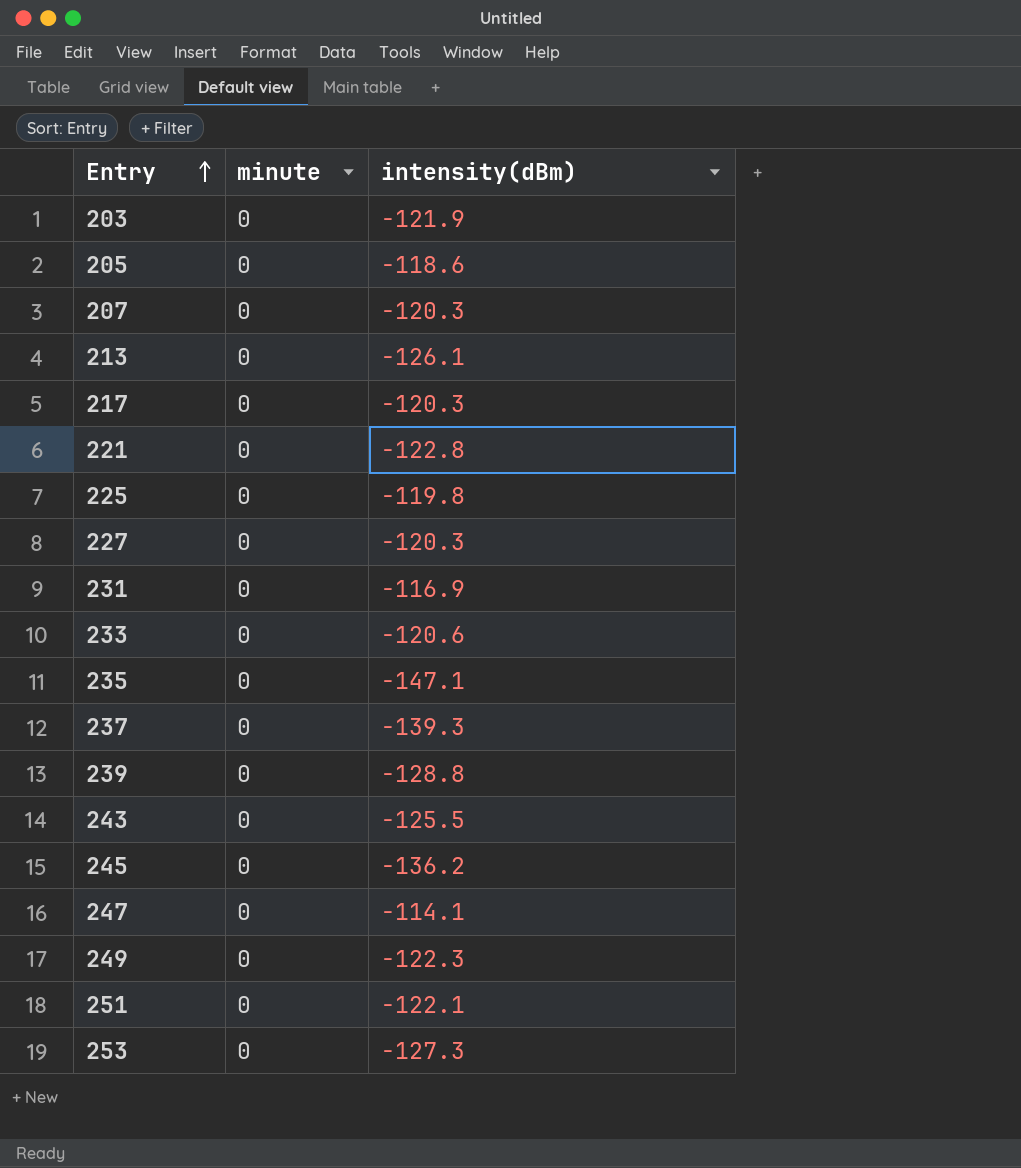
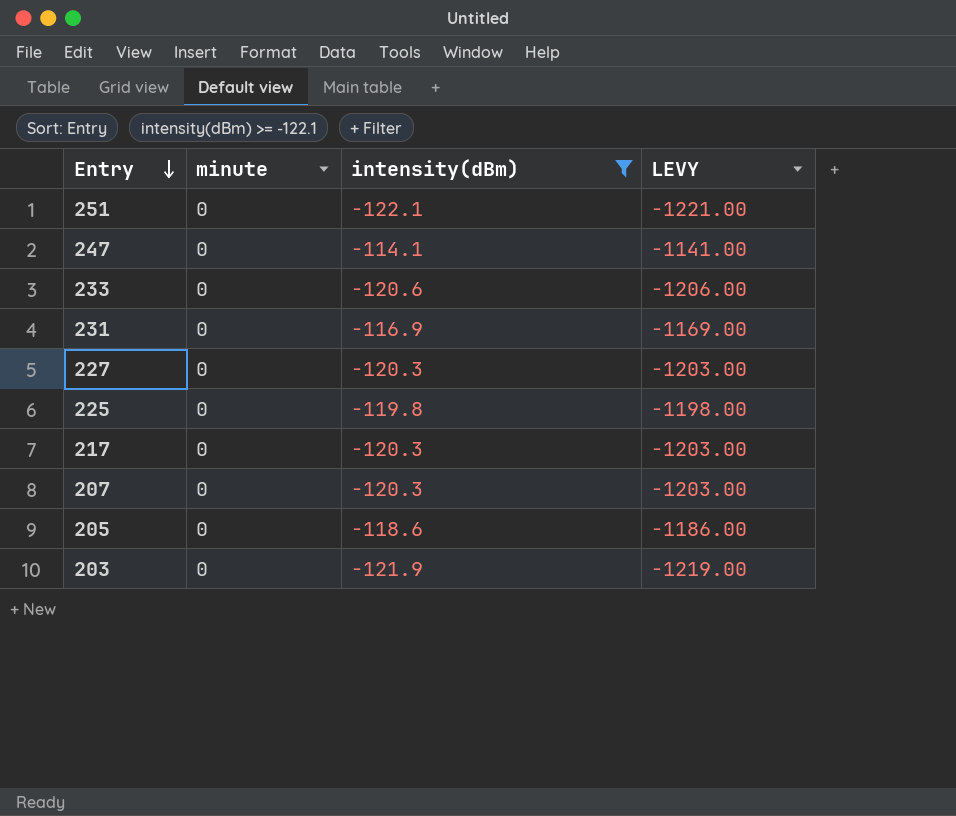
filter: none -> intensity(dBm) >= -122.1
row order: Entry ascending -> Entry descending
column LEVY | formula: none -> [intensity(dBm)] * 10

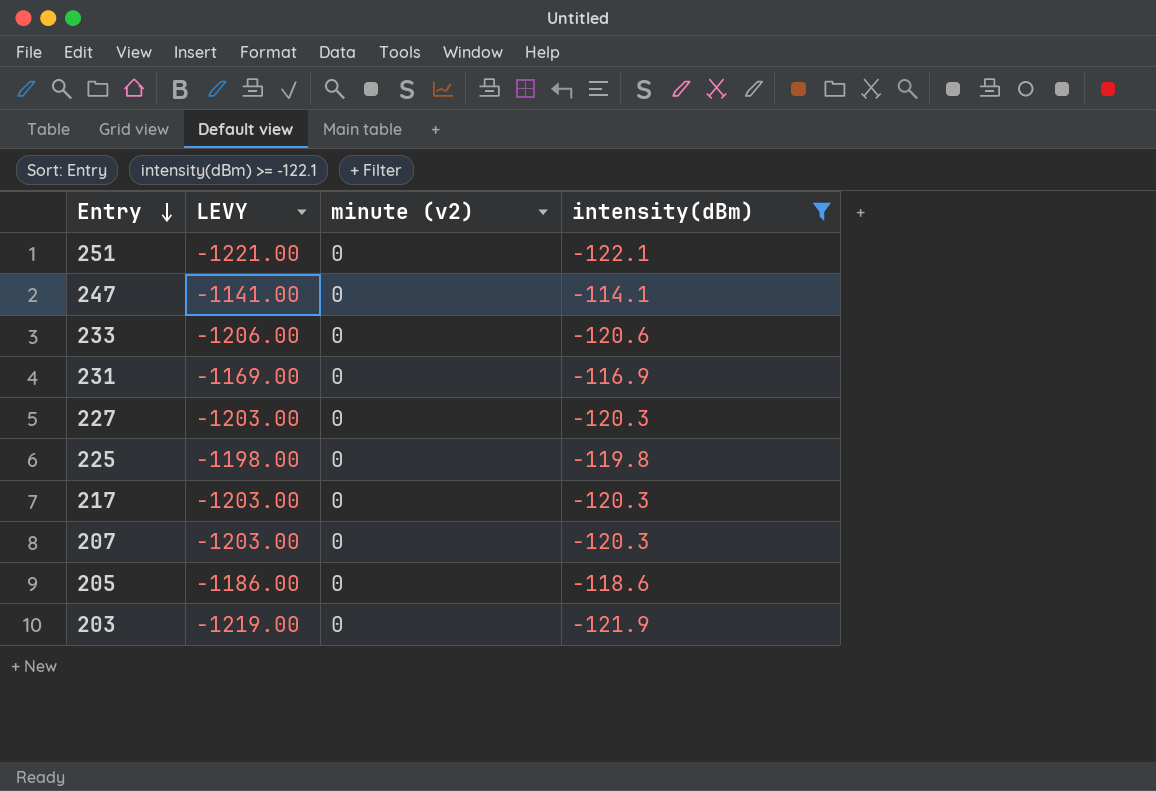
column LEVY | position: 4 -> 2
column name: minute -> minute (v2)

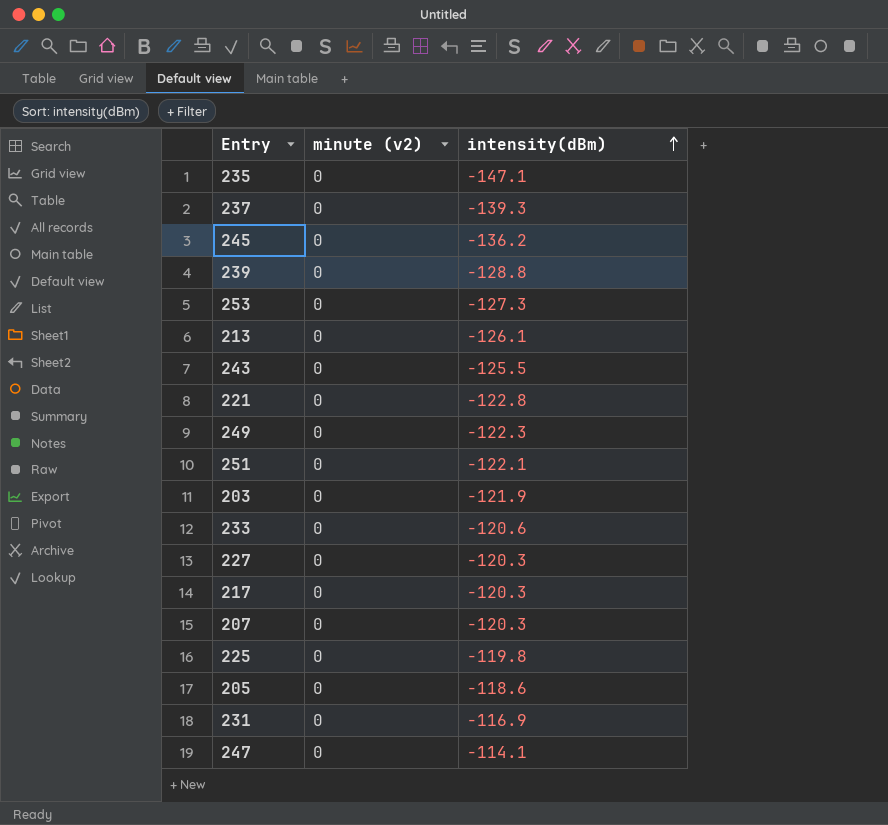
filter: intensity(dBm) >= -122.1 -> none
row order: Entry descending -> intensity(dBm) ascending
column LEVY | formula: [intensity(dBm)] * 10 -> none

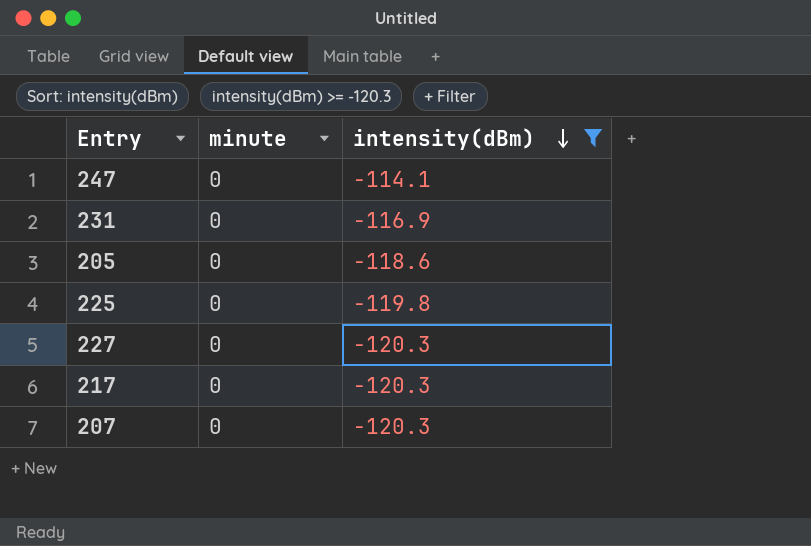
filter: none -> intensity(dBm) >= -120.3
row order: intensity(dBm) ascending -> intensity(dBm) descending
column name: minute (v2) -> minute

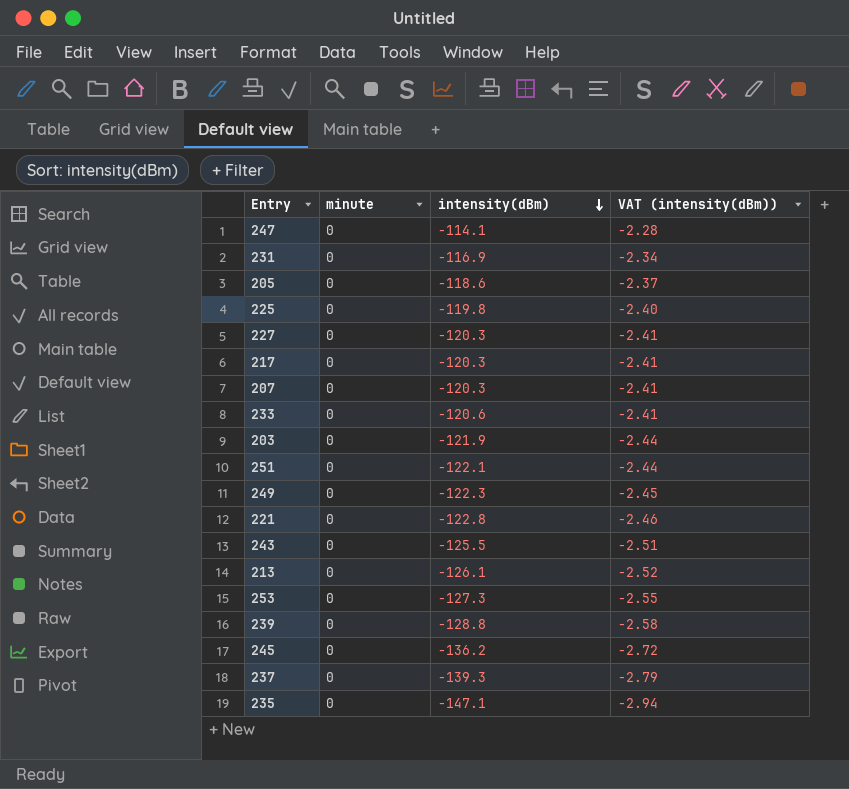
filter: intensity(dBm) >= -120.3 -> none
column VAT (intensity(dBm)) | formula: none -> [intensity(dBm)] * 0.02

